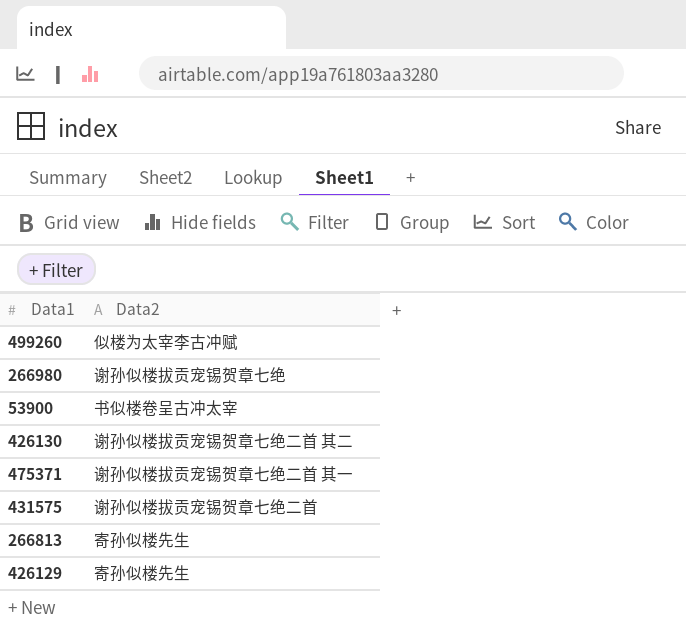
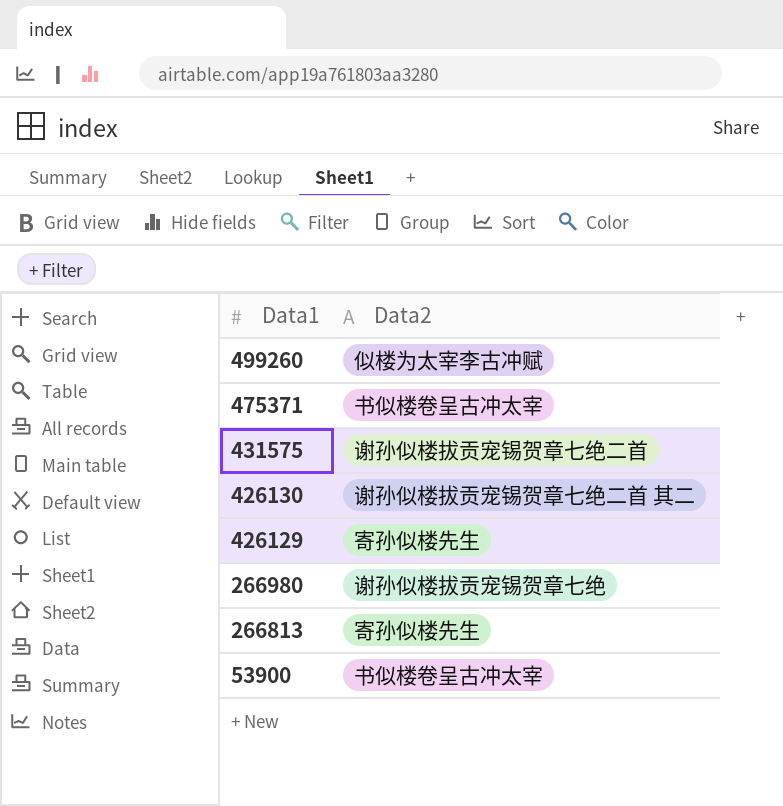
row order: none -> Data1 descending
475371 | Data2: 谢孙似楼拔贡宠锡贺章七绝二首 其一 -> 书似楼卷呈古冲太宰

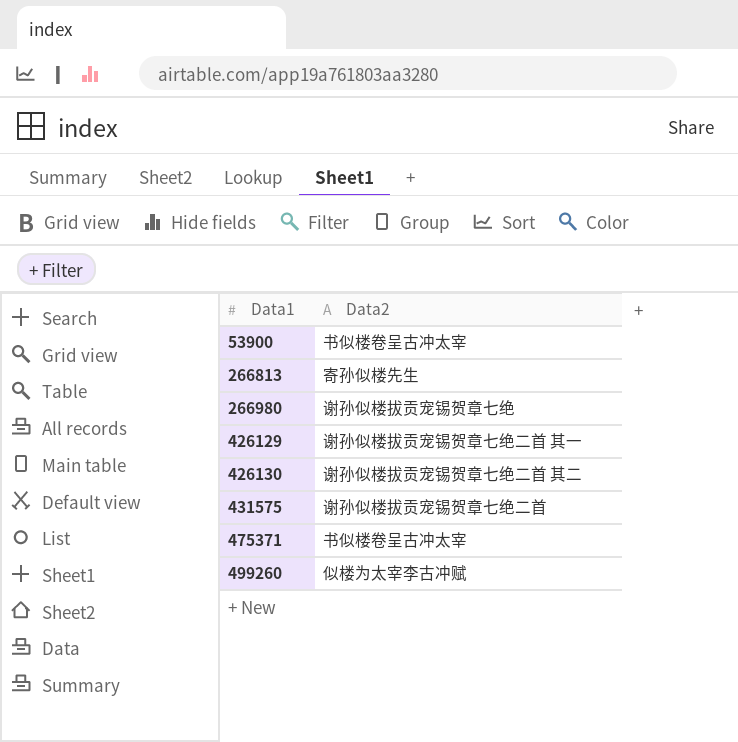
row order: Data1 descending -> Data1 ascending
426129 | Data2: 寄孙似楼先生 -> 谢孙似楼拔贡宠锡贺章七绝二首 其一

